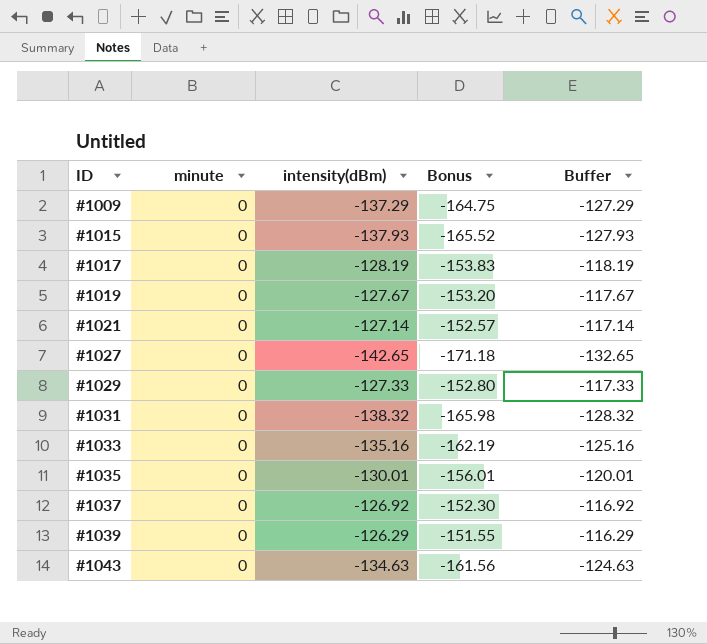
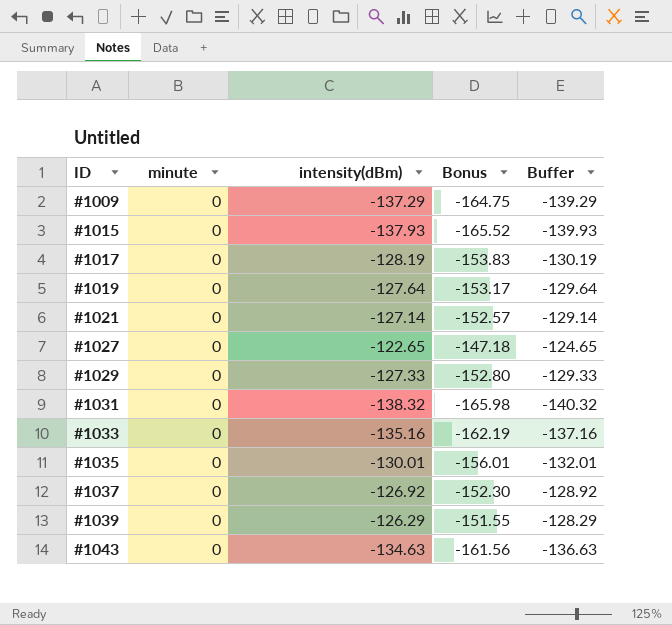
column Buffer | formula: [intensity(dBm)] + 10 -> [intensity(dBm)] - 2
#1019 | intensity(dBm): -127.67 -> -127.64
#1019 | Bonus: -153.20 -> -153.17
#1027 | intensity(dBm): -142.65 -> -122.65
#1027 | Bonus: -171.18 -> -147.18

